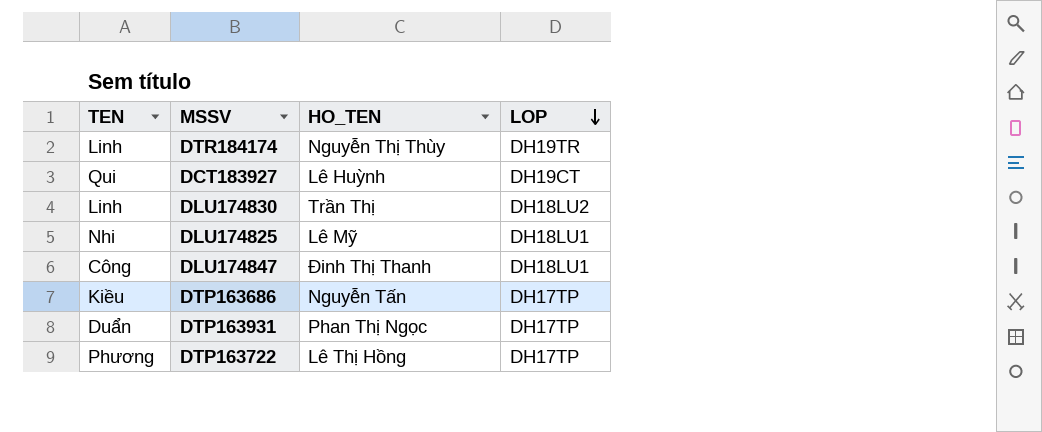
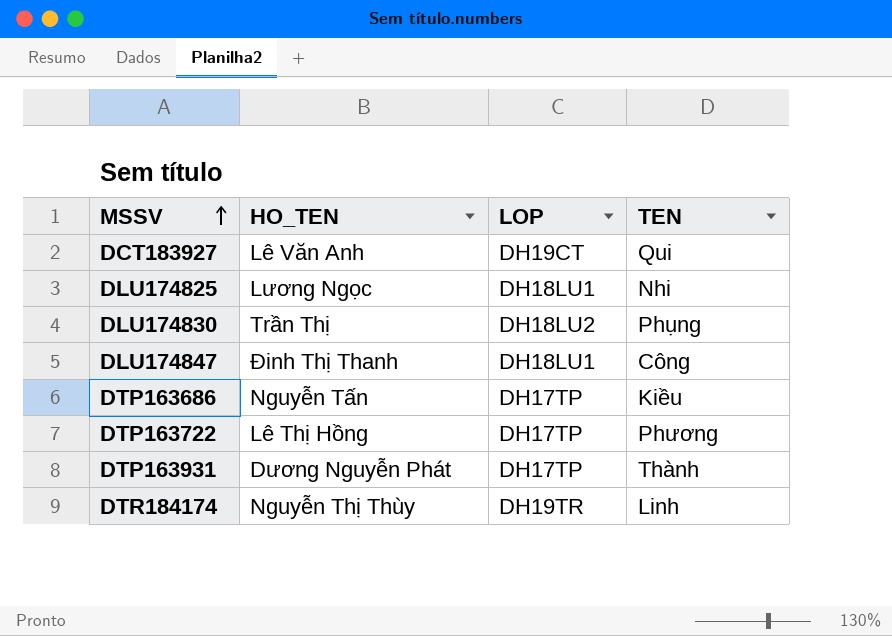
row order: LOP descending -> MSSV ascending
column TEN | position: 1 -> 4
DCT183927 | HO_TEN: Lê Huỳnh -> Lê Văn Anh
DLU174825 | HO_TEN: Lê Mỹ -> Lương Ngọc
DLU174830 | TEN: Linh -> Phụng
DTP163931 | HO_TEN: Phan Thị Ngọc -> Dương Nguyễn Phát
DTP163931 | TEN: Duẩn -> Thành

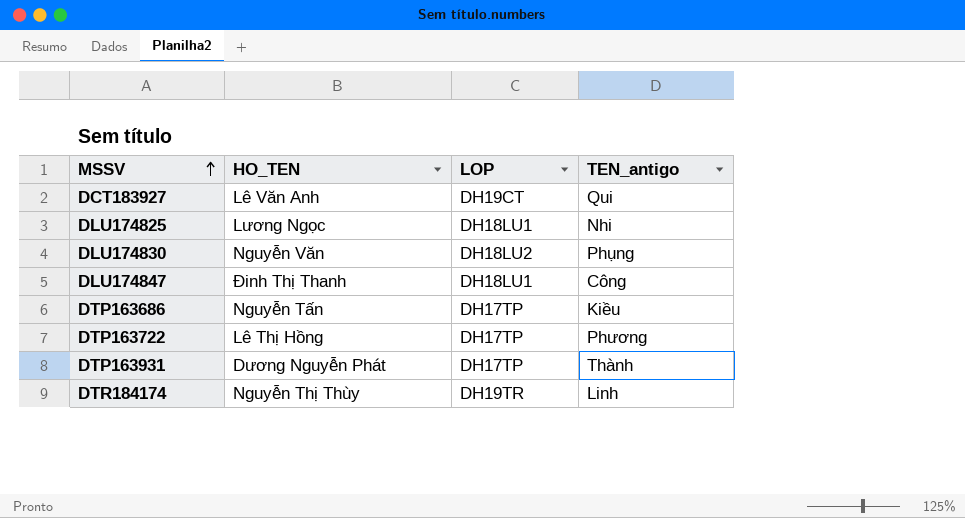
column name: TEN -> TEN_antigo
DLU174830 | HO_TEN: Trần Thị -> Nguyễn Văn

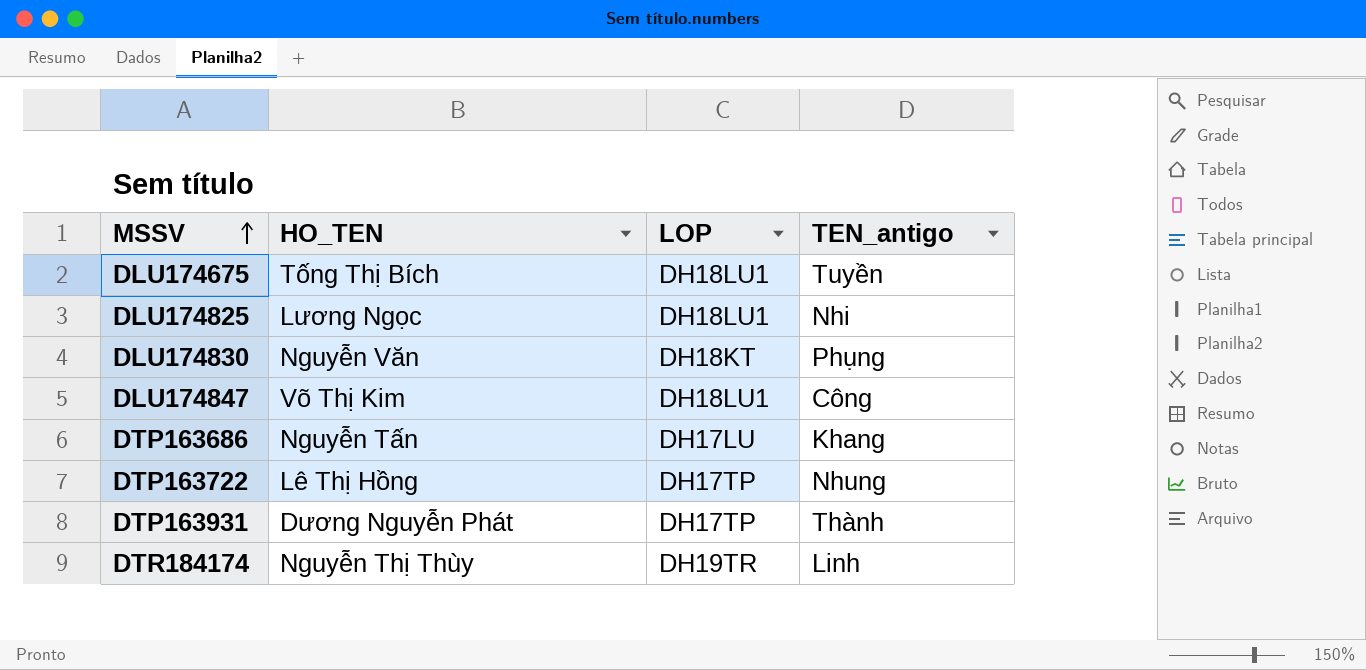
row DCT183927: Lê Văn Anh | DH19CT | Qui -> none
row DLU174675: none -> Tống Thị Bích | DH18LU1 | Tuyền
DLU174830 | LOP: DH18LU2 -> DH18KT
DLU174847 | HO_TEN: Đinh Thị Thanh -> Võ Thị Kim
DTP163686 | LOP: DH17TP -> DH17LU
DTP163686 | TEN_antigo: Kiều -> Khang
DTP163722 | TEN_antigo: Phương -> Nhung

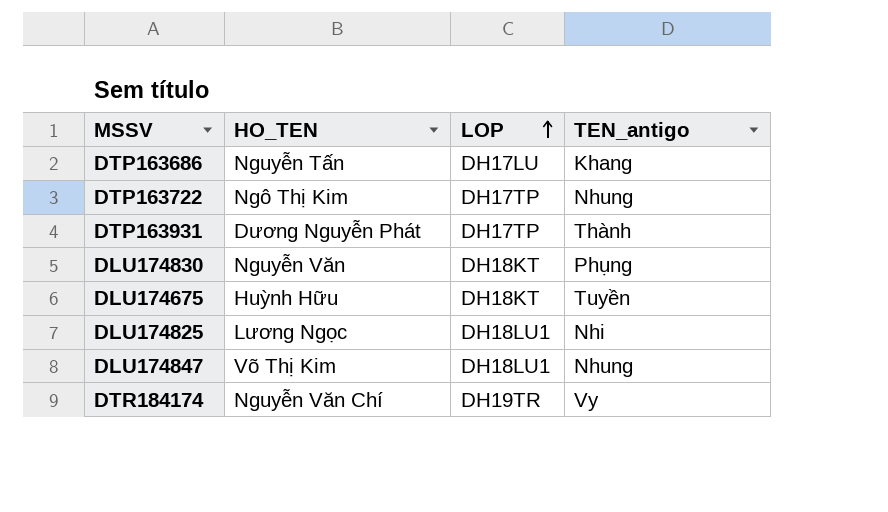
row order: MSSV ascending -> LOP ascending
DTP163722 | HO_TEN: Lê Thị Hồng -> Ngô Thị Kim
DLU174675 | HO_TEN: Tống Thị Bích -> Huỳnh Hữu
DLU174675 | LOP: DH18LU1 -> DH18KT
DLU174847 | TEN_antigo: Công -> Nhung
DTR184174 | HO_TEN: Nguyễn Thị Thùy -> Nguyễn Văn Chí
DTR184174 | TEN_antigo: Linh -> Vy

